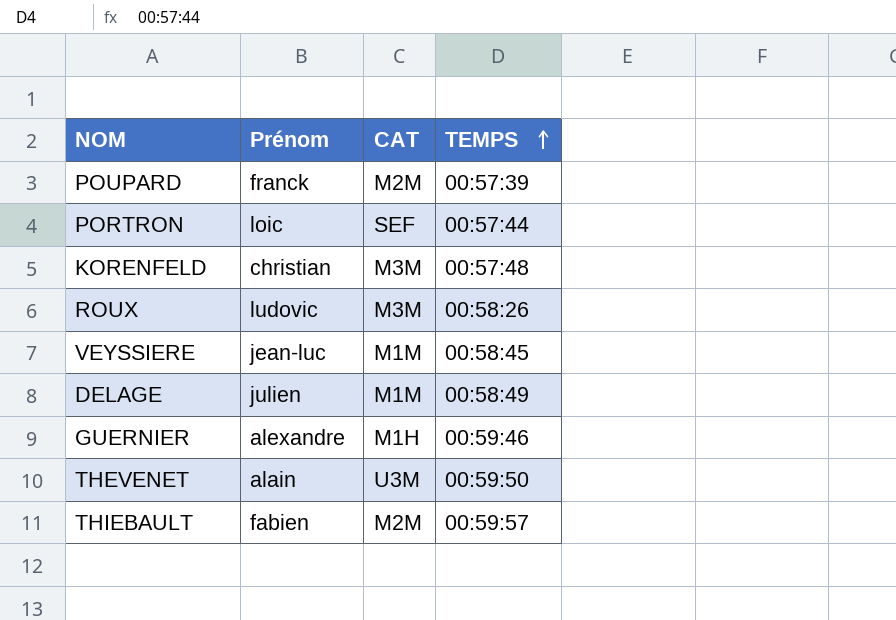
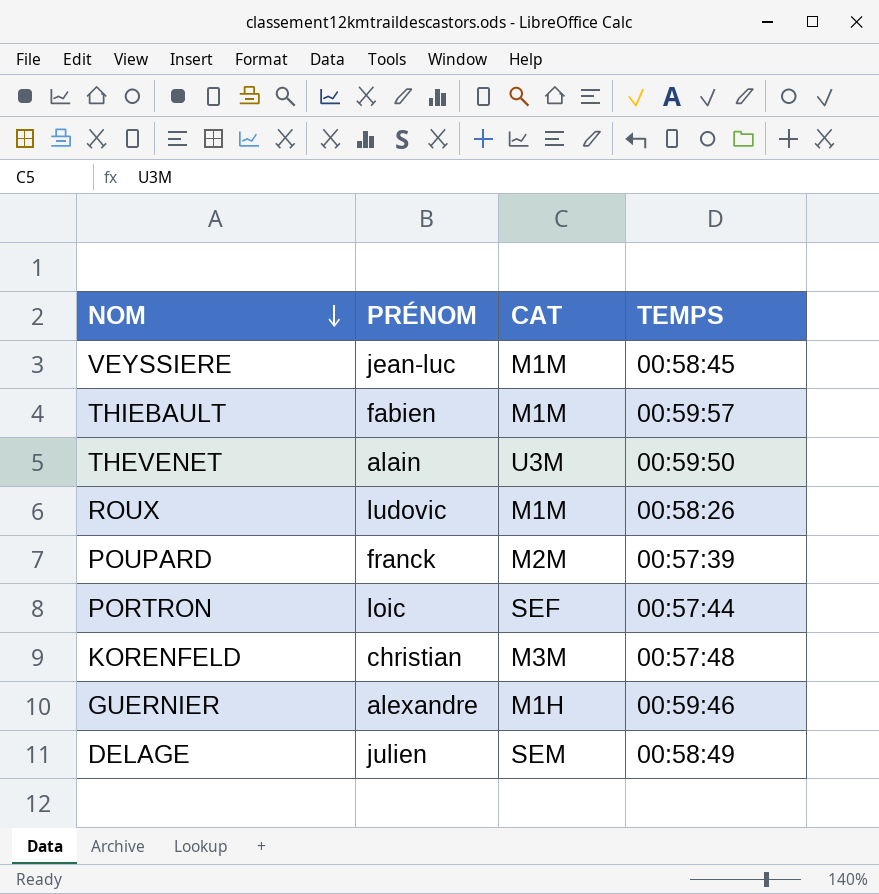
row order: TEMPS ascending -> NOM descending
column name: Prénom -> PRÉNOM
THIEBAULT | CAT: M2M -> M1M
ROUX | CAT: M3M -> M1M
DELAGE | CAT: M1M -> SEM

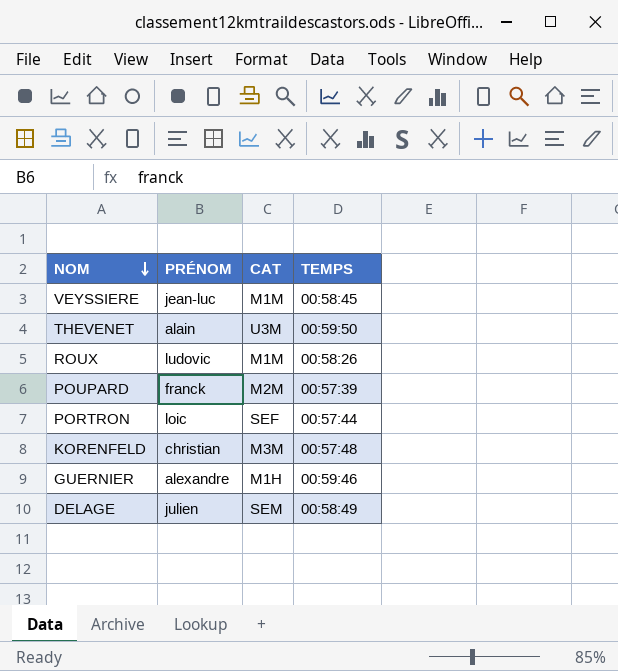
row THIEBAULT: fabien | M1M | 00:59:57 -> none

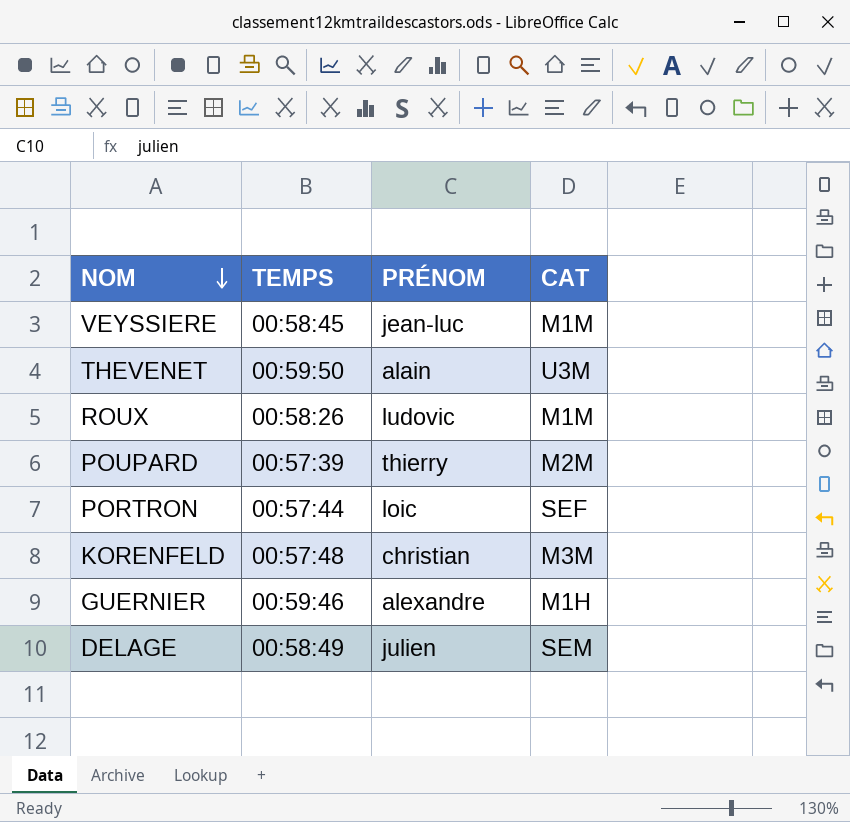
column TEMPS | position: 4 -> 2
POUPARD | PRÉNOM: franck -> thierry

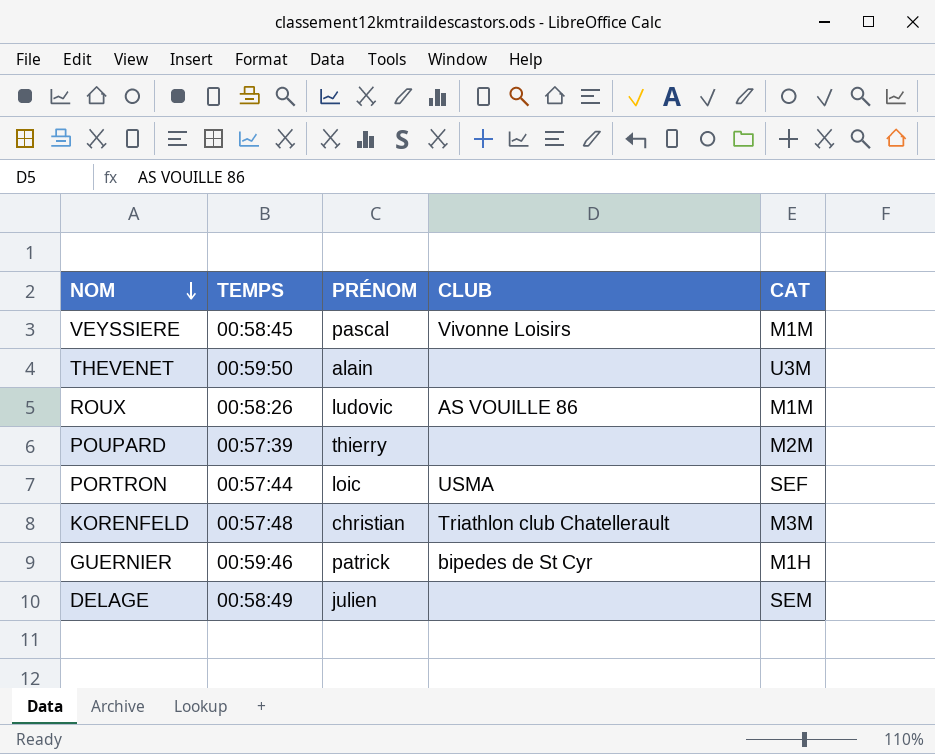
column CLUB | position: none -> 4
VEYSSIERE | PRÉNOM: jean-luc -> pascal
GUERNIER | PRÉNOM: alexandre -> patrick

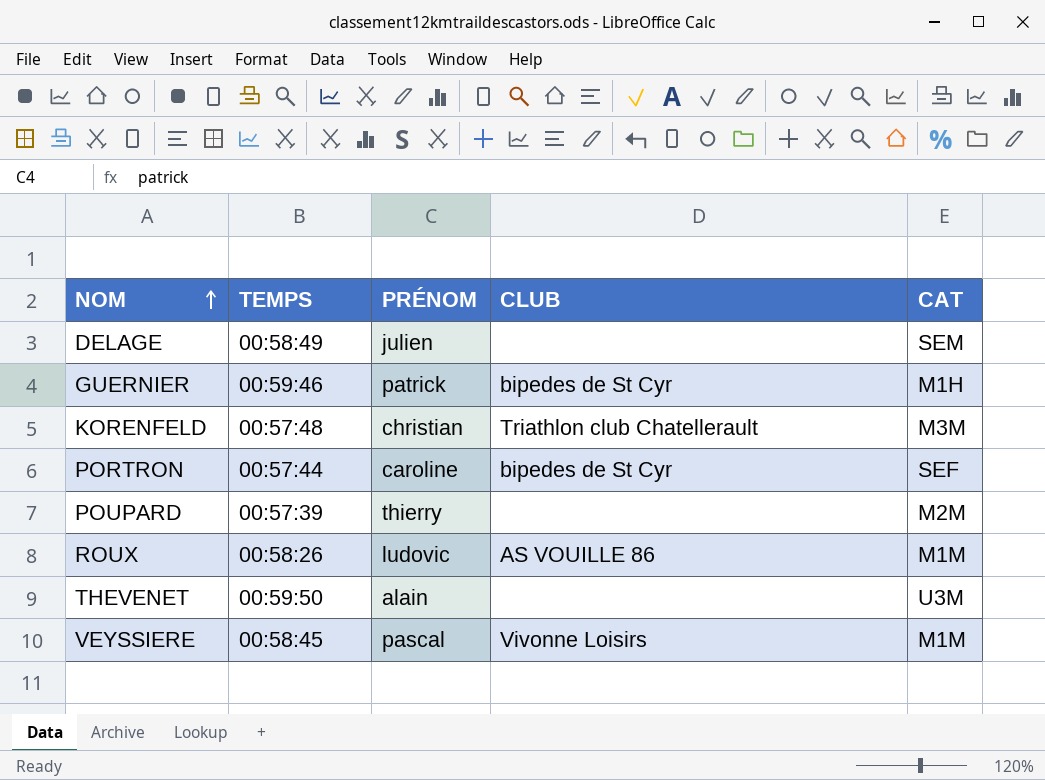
row order: NOM descending -> NOM ascending
PORTRON | PRÉNOM: loic -> caroline
PORTRON | CLUB: USMA -> bipedes de St Cyr

